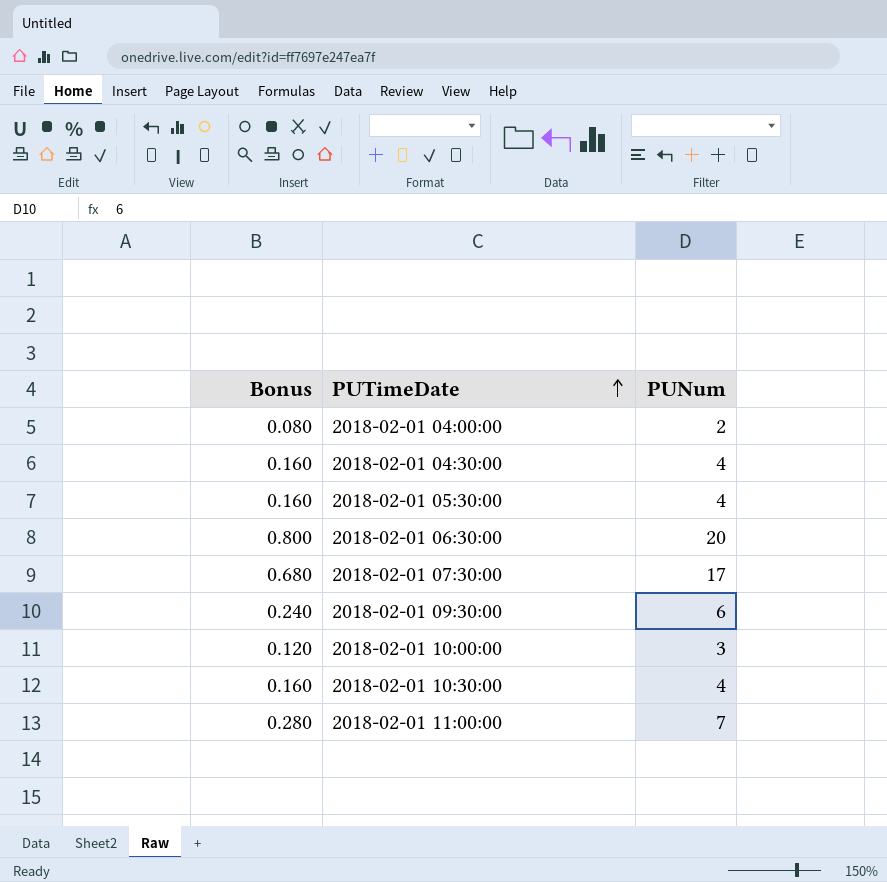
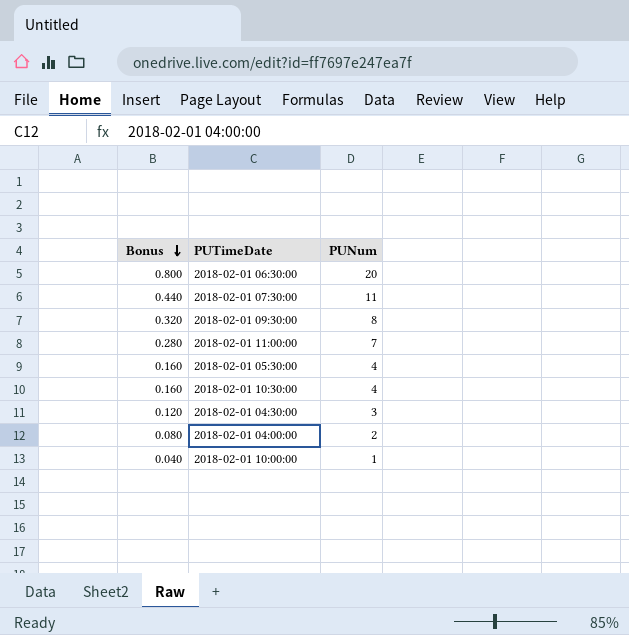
row order: PUTimeDate ascending -> Bonus descending
2018-02-01 07:30:00 | Bonus: 0.680 -> 0.440
2018-02-01 07:30:00 | PUNum: 17 -> 11
2018-02-01 09:30:00 | Bonus: 0.240 -> 0.320
2018-02-01 09:30:00 | PUNum: 6 -> 8
2018-02-01 04:30:00 | Bonus: 0.160 -> 0.120
2018-02-01 04:30:00 | PUNum: 4 -> 3
2018-02-01 10:00:00 | Bonus: 0.120 -> 0.040
2018-02-01 10:00:00 | PUNum: 3 -> 1

